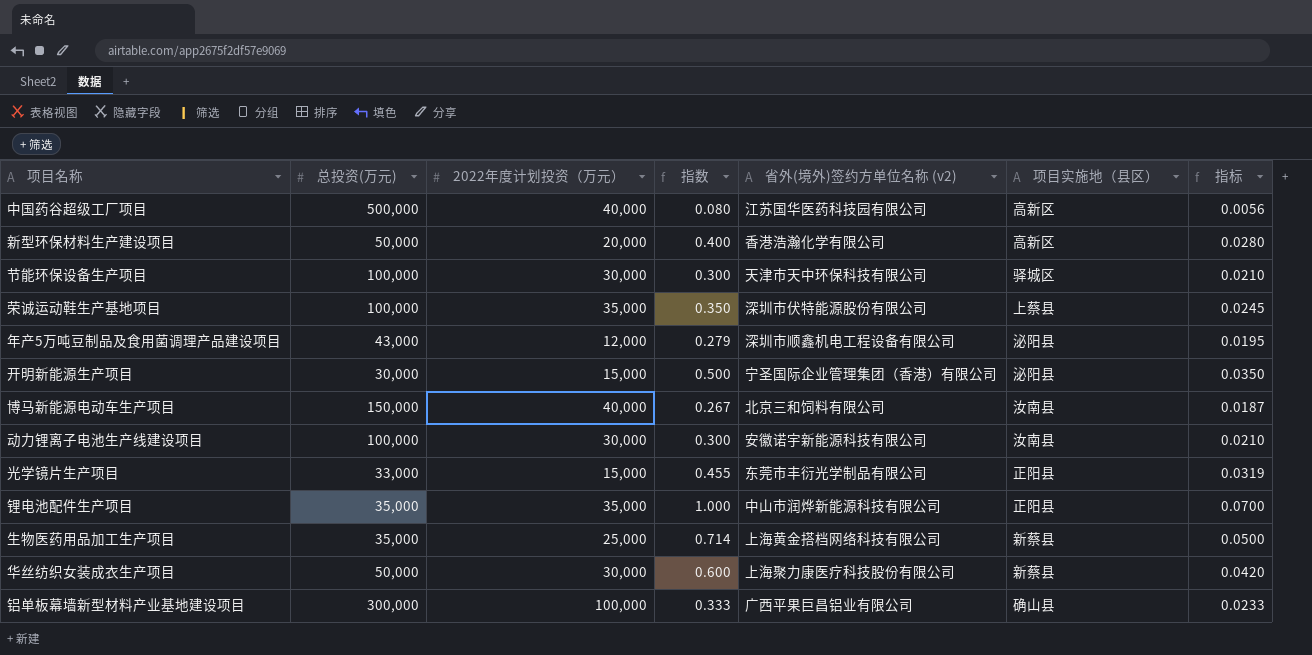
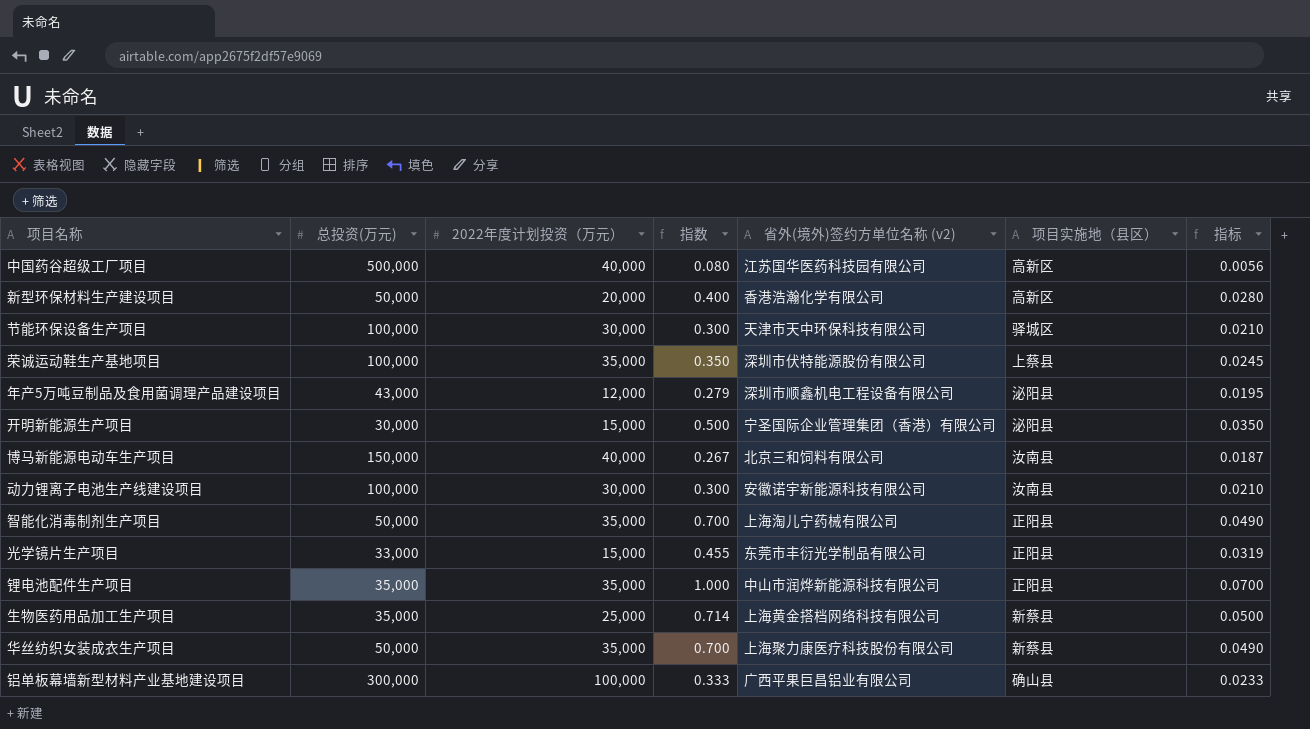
row 智能化消毒制剂生产项目: none -> 50,000 | 35,000 | 0.700 | 上海淘儿宁药械有限公司 | 正阳县 | 0.0490
华丝纺织女装成衣生产项目 | 2022年度计划投资（万元）: 30,000 -> 35,000
华丝纺织女装成衣生产项目 | 指数: 0.600 -> 0.700
华丝纺织女装成衣生产项目 | 指标: 0.0420 -> 0.0490

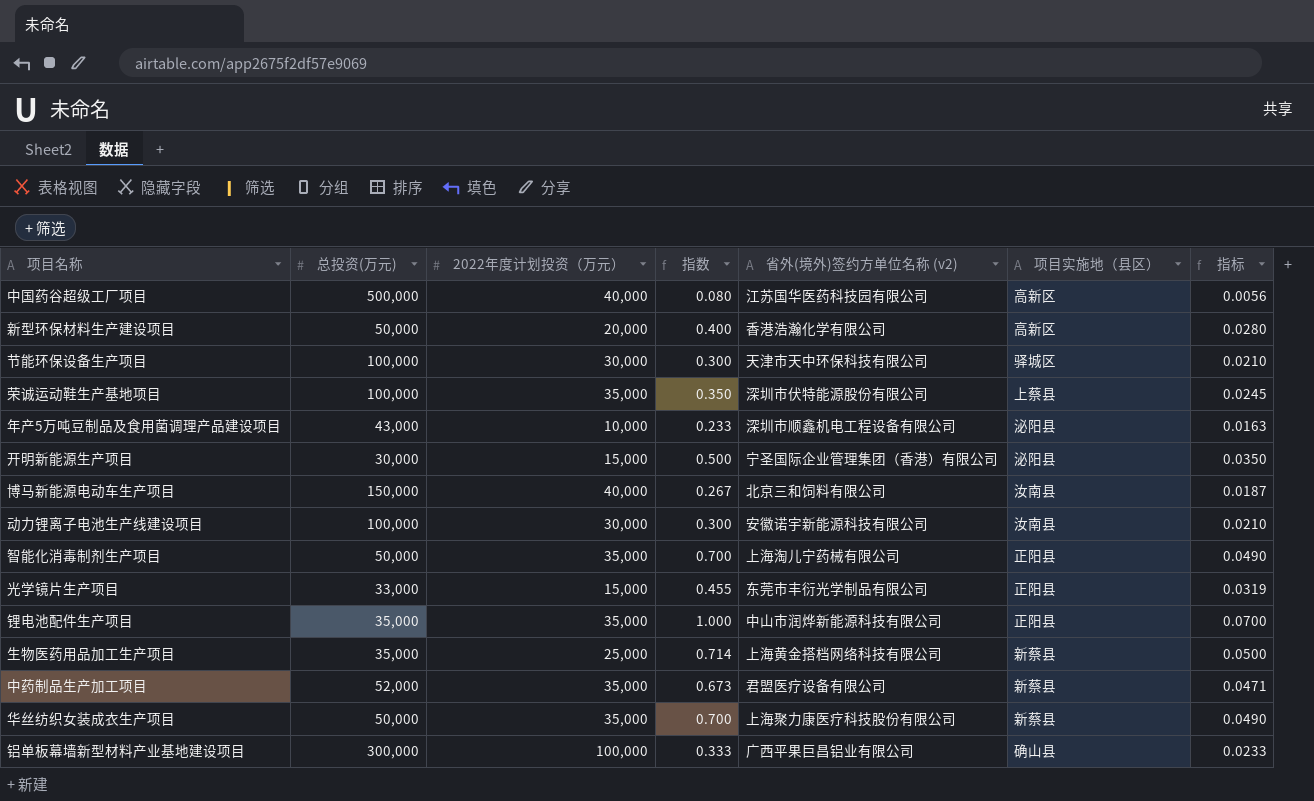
年产5万吨豆制品及食用菌调理产品建设项目 | 2022年度计划投资（万元）: 12,000 -> 10,000
年产5万吨豆制品及食用菌调理产品建设项目 | 指数: 0.279 -> 0.233
年产5万吨豆制品及食用菌调理产品建设项目 | 指标: 0.0195 -> 0.0163
row 中药制品生产加工项目: none -> 52,000 | 35,000 | 0.673 | 君盟医疗设备有限公司 | 新蔡县 | 0.0471

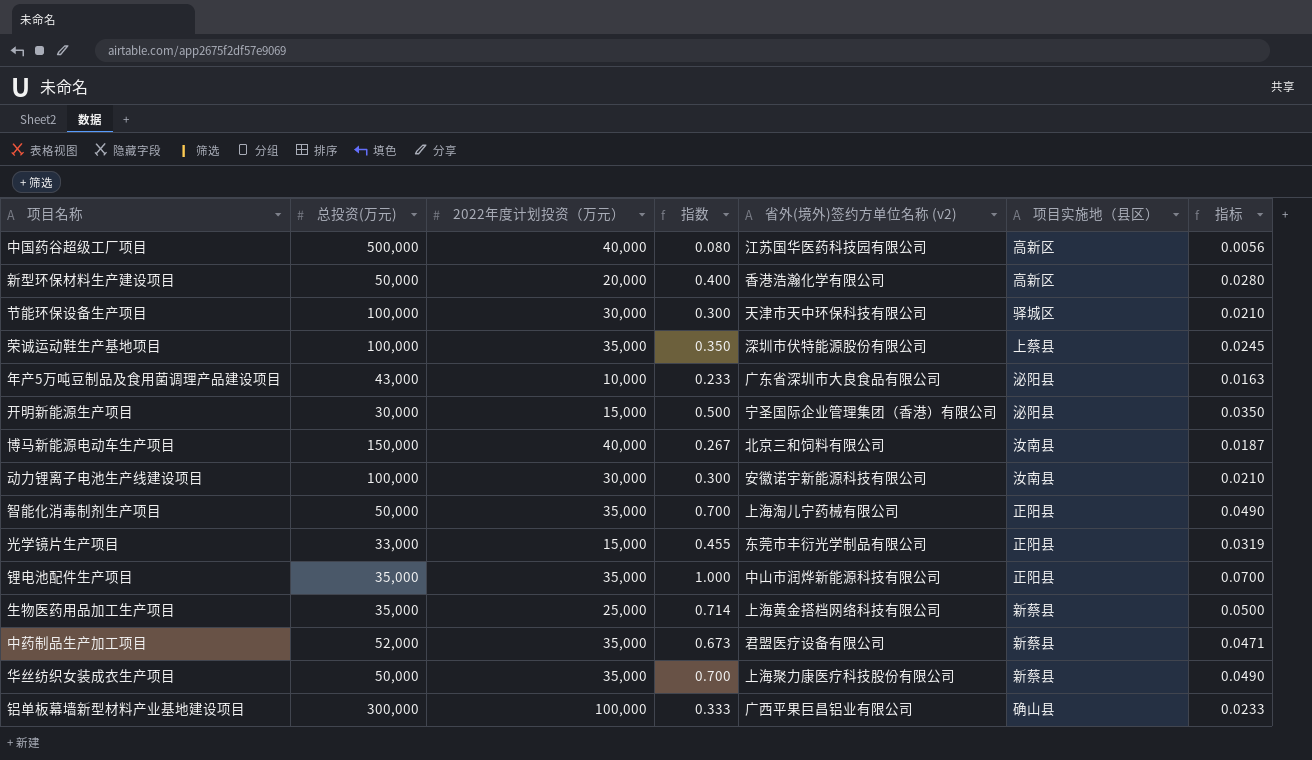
年产5万吨豆制品及食用菌调理产品建设项目 | 省外(境外)签约方单位名称 (v2): 深圳市顺鑫机电工程设备有限公司 -> 广东省深圳市大良食品有限公司

